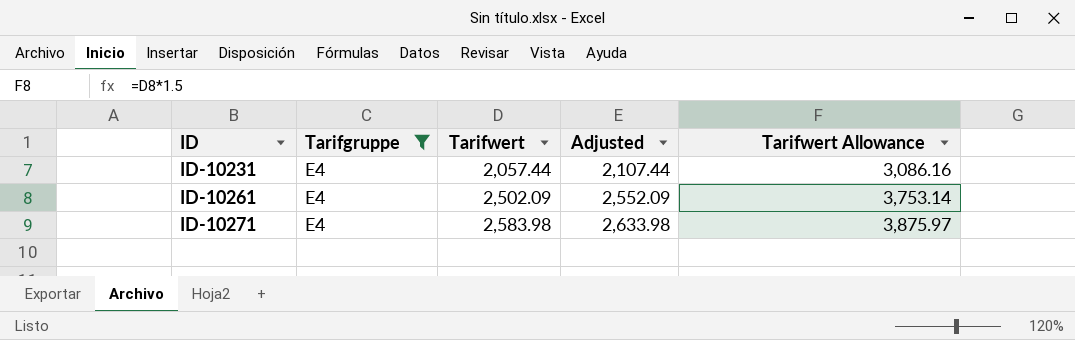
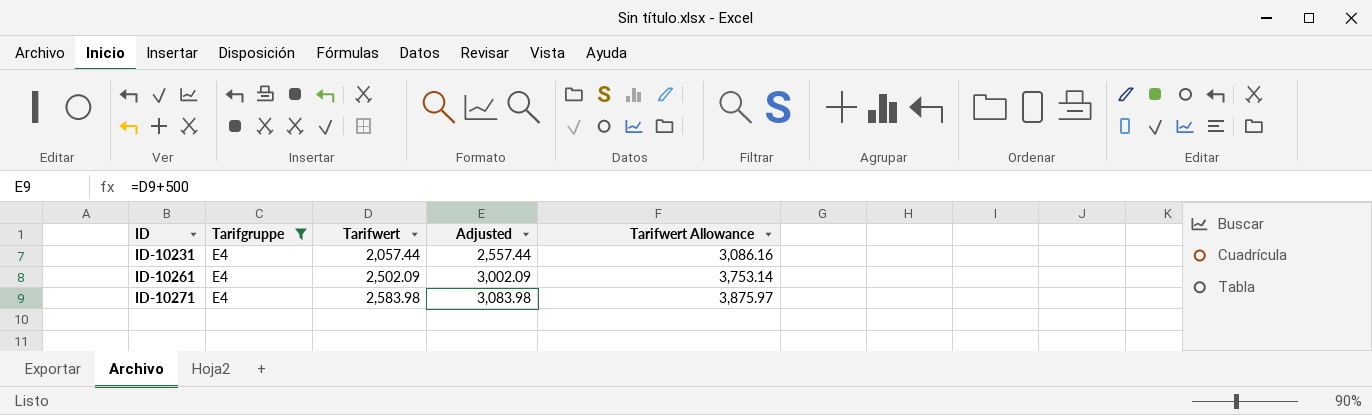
column Adjusted | formula: [Tarifwert] + 50 -> [Tarifwert] + 500

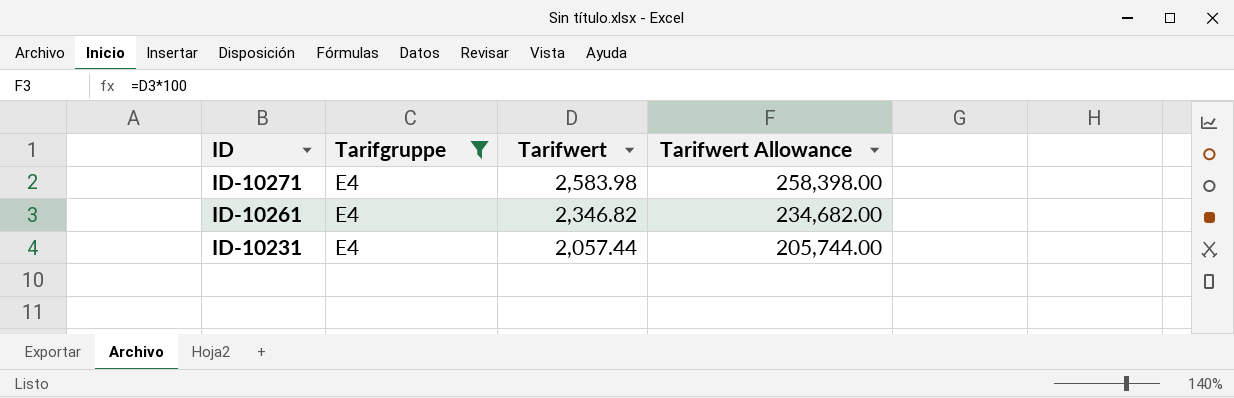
row order: ID ascending -> ID descending
column Adjusted | formula: [Tarifwert] + 500 -> none
column Tarifwert Allowance | formula: [Tarifwert] * 1.5 -> [Tarifwert] * 100
ID-10261 | Tarifwert: 2,502.09 -> 2,346.82

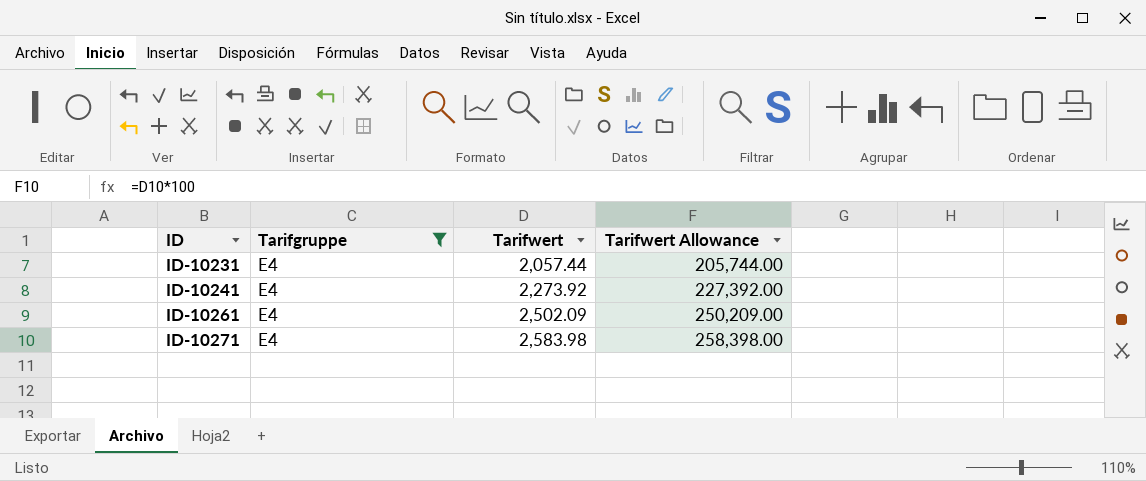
row order: ID descending -> ID ascending
row ID-10241: none -> E4 | 2,273.92 | 227,392.00
ID-10261 | Tarifwert: 2,346.82 -> 2,502.09
ID-10261 | Tarifwert Allowance: 234,682.00 -> 250,209.00

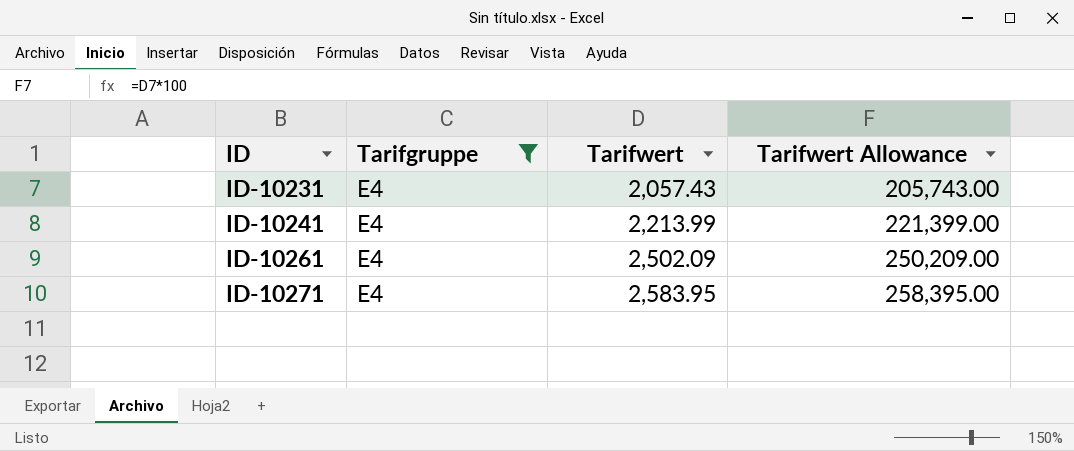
ID-10231 | Tarifwert: 2,057.44 -> 2,057.43
ID-10231 | Tarifwert Allowance: 205,744.00 -> 205,743.00
ID-10241 | Tarifwert: 2,273.92 -> 2,213.99
ID-10241 | Tarifwert Allowance: 227,392.00 -> 221,399.00
ID-10271 | Tarifwert: 2,583.98 -> 2,583.95
ID-10271 | Tarifwert Allowance: 258,398.00 -> 258,395.00

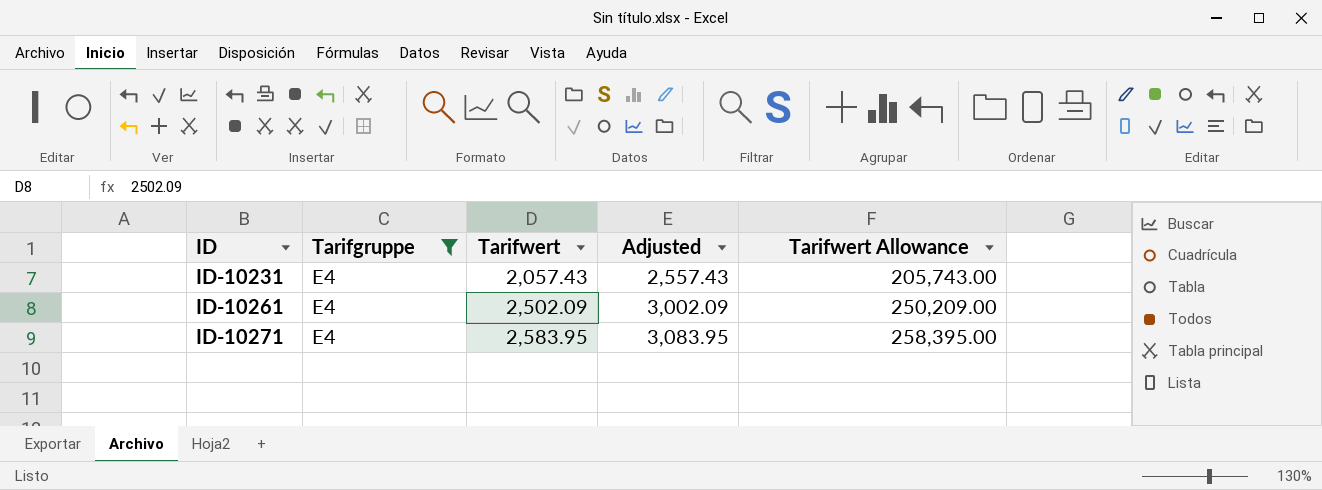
column Adjusted | formula: none -> [Tarifwert] + 500
row ID-10241: E4 | 2,213.99 | 221,399.00 -> none

